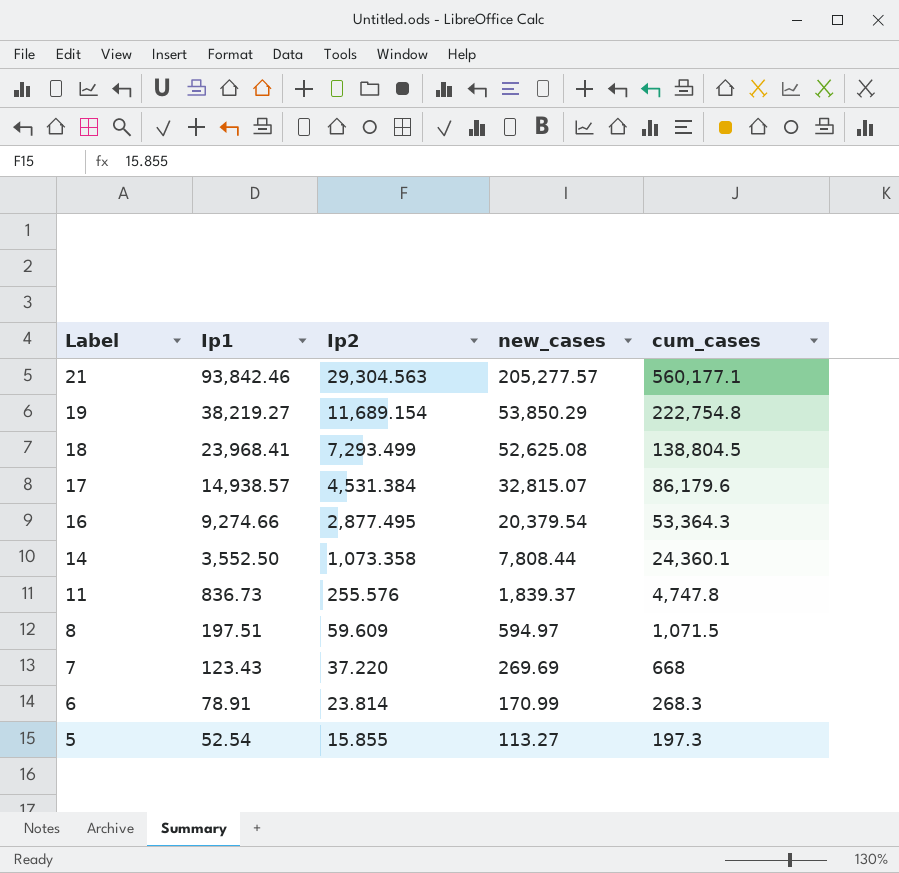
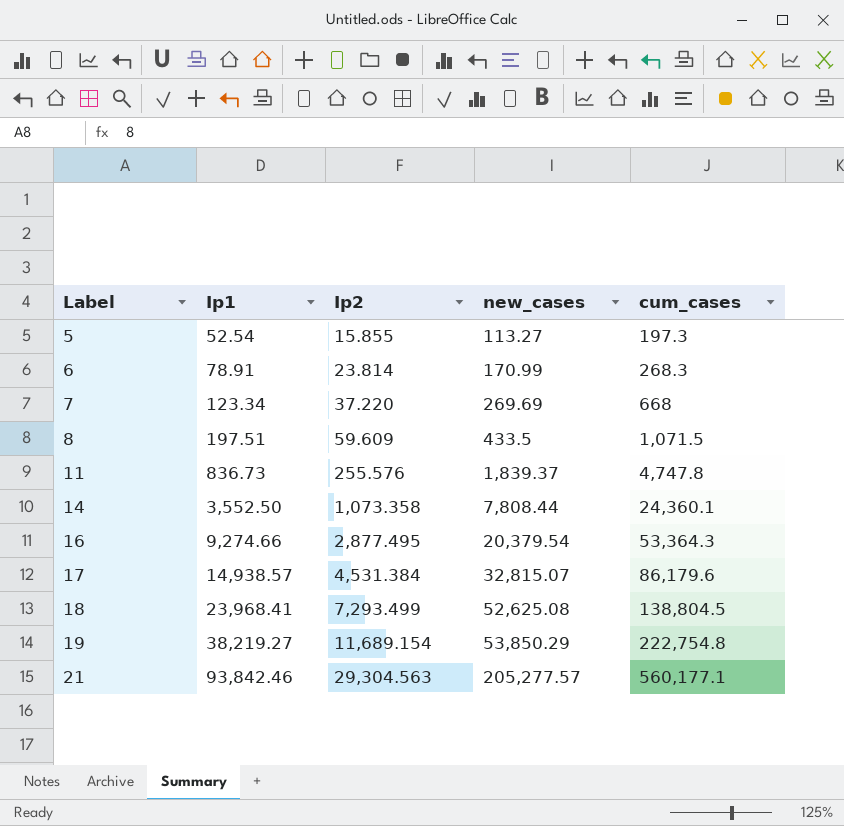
row order: Label descending -> Label ascending
7 | Ip1: 123.43 -> 123.34
8 | new_cases: 594.97 -> 433.5

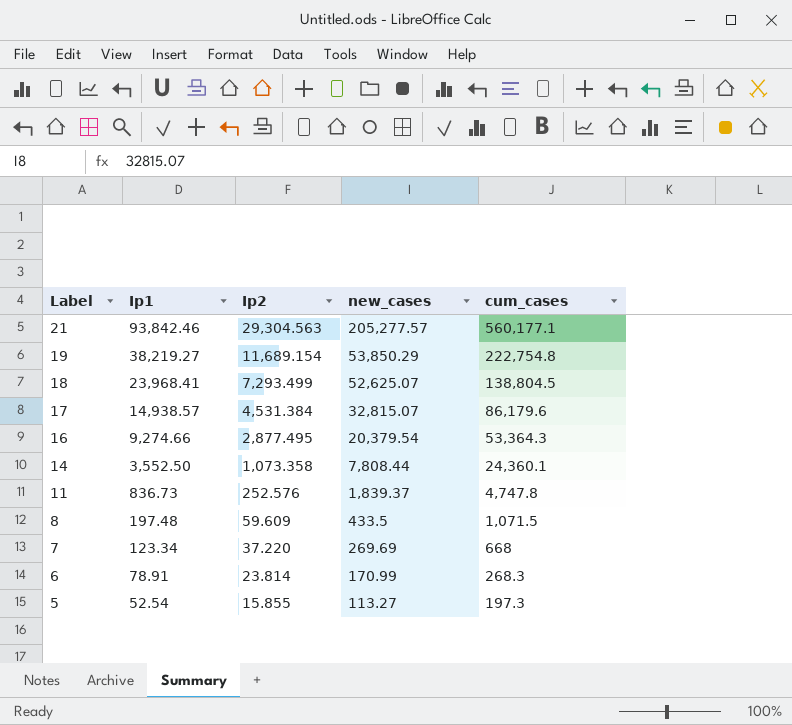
row order: Label ascending -> Label descending
18 | new_cases: 52,625.08 -> 52,625.07
11 | Ip2: 255.576 -> 252.576
8 | Ip1: 197.51 -> 197.48

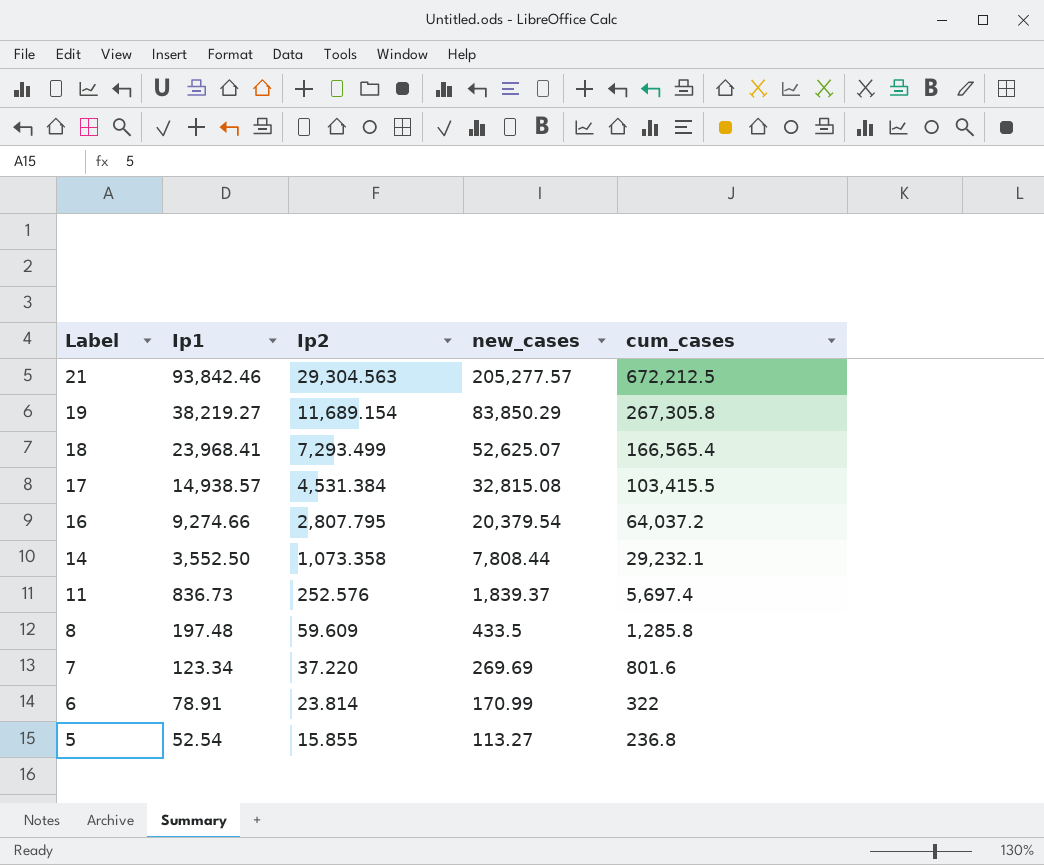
21 | cum_cases: 560,177.1 -> 672,212.5
19 | new_cases: 53,850.29 -> 83,850.29
19 | cum_cases: 222,754.8 -> 267,305.8
18 | cum_cases: 138,804.5 -> 166,565.4
17 | new_cases: 32,815.07 -> 32,815.08
17 | cum_cases: 86,179.6 -> 103,415.5
16 | Ip2: 2,877.495 -> 2,807.795
16 | cum_cases: 53,364.3 -> 64,037.2
14 | cum_cases: 24,360.1 -> 29,232.1
11 | cum_cases: 4,747.8 -> 5,697.4
8 | cum_cases: 1,071.5 -> 1,285.8
7 | cum_cases: 668 -> 801.6
6 | cum_cases: 268.3 -> 322
5 | cum_cases: 197.3 -> 236.8

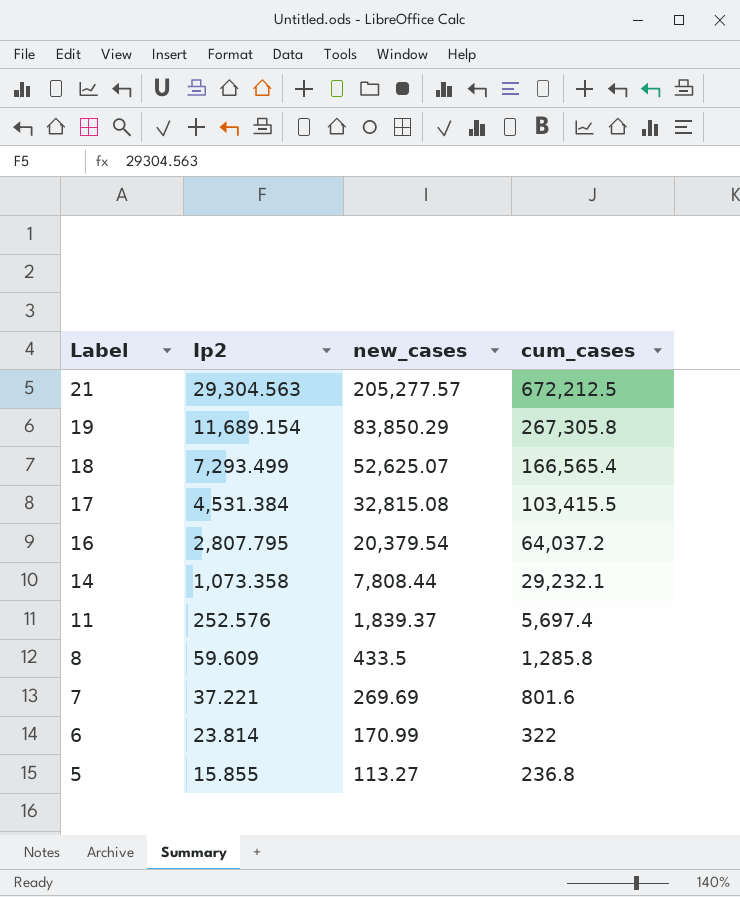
column Ip1 | position: 2 -> none
7 | Ip2: 37.220 -> 37.221

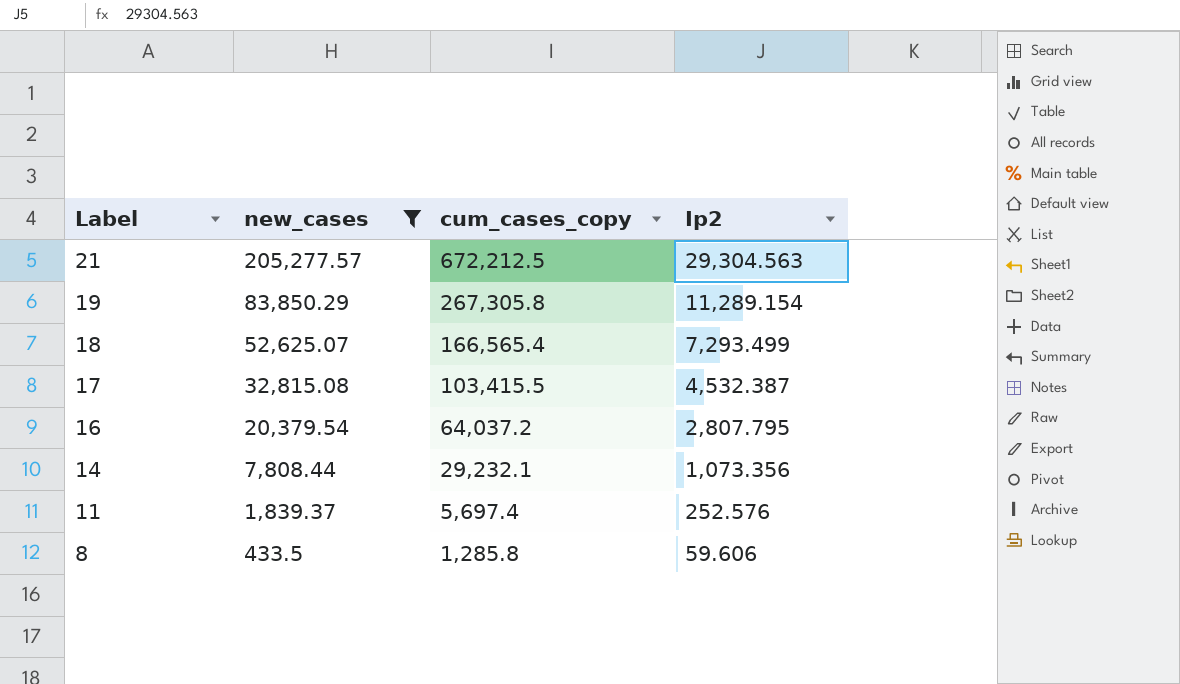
filter: none -> new_cases >= 433.5
column name: cum_cases -> cum_cases_copy
column Ip2 | position: 2 -> 4
19 | Ip2: 11,689.154 -> 11,289.154
17 | Ip2: 4,531.384 -> 4,532.387
14 | Ip2: 1,073.358 -> 1,073.356
8 | Ip2: 59.609 -> 59.606

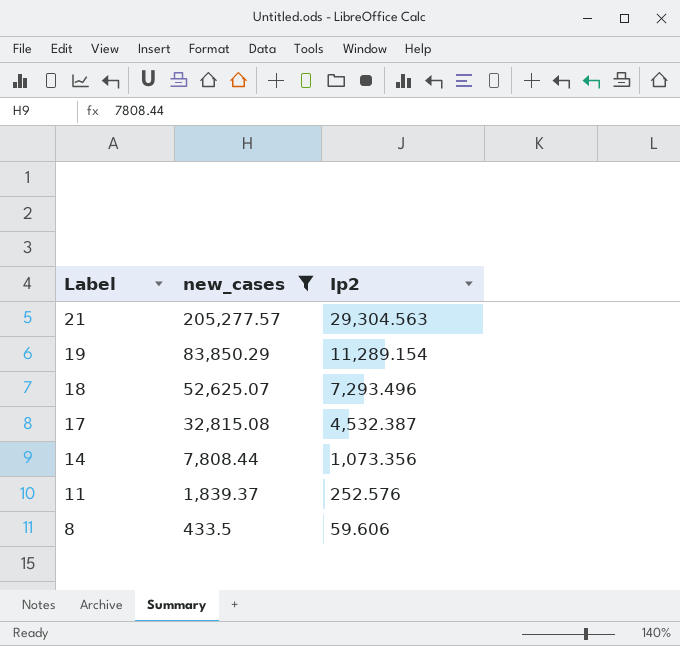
column cum_cases_copy | position: 3 -> none
row 16: 20,379.54 | 64,037.2 | 2,807.795 -> none
18 | Ip2: 7,293.499 -> 7,293.496

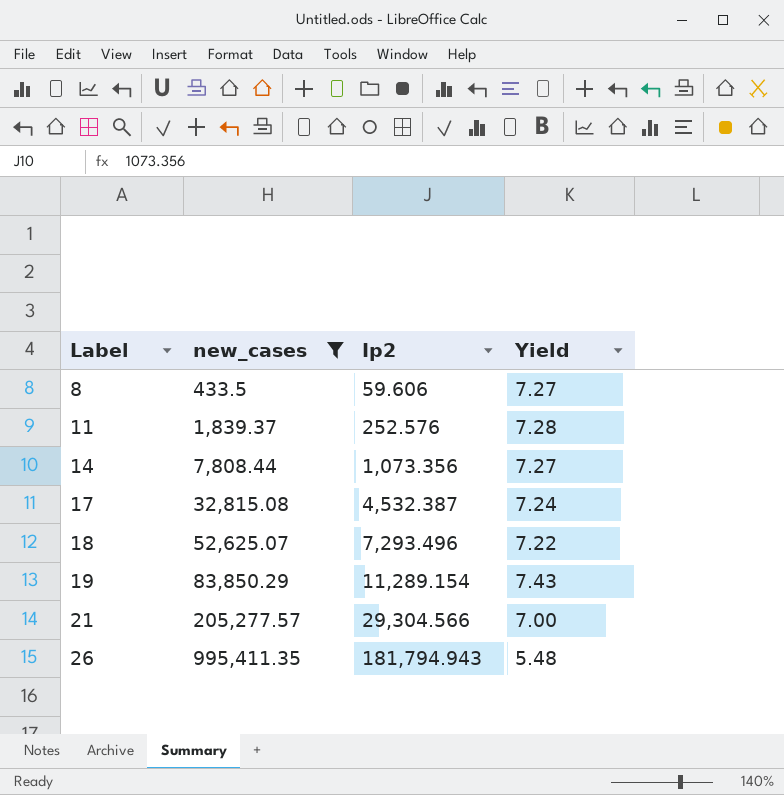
row order: Label descending -> Label ascending
column Yield | formula: none -> [new_cases] / [Ip2]
21 | Ip2: 29,304.563 -> 29,304.566
row 26: none -> 995,411.35 | 181,794.943 | 5.48

